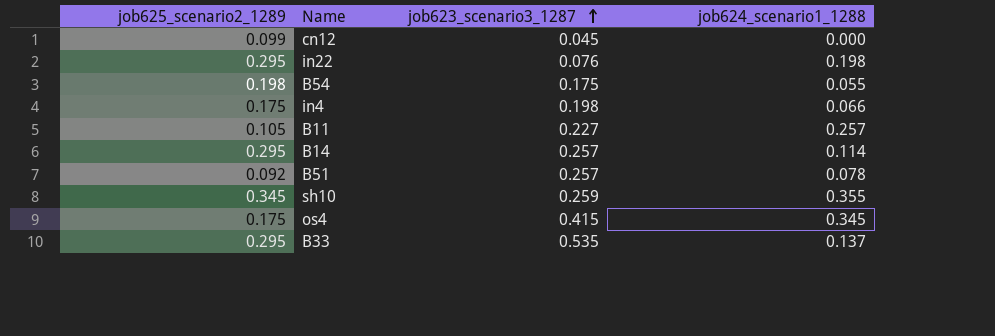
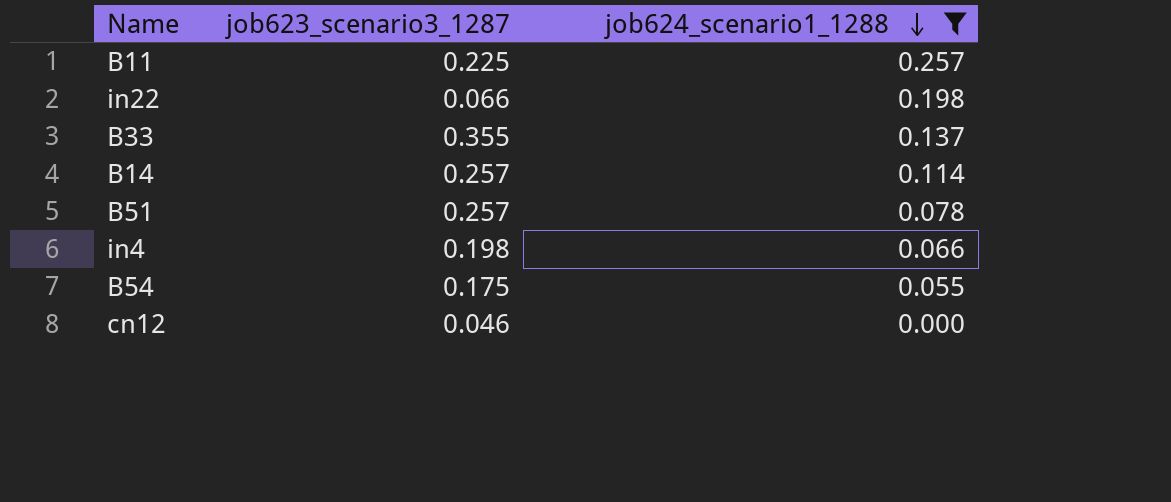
filter: none -> job624_scenario1_1288 <= 0.257
row order: job623_scenario3_1287 ascending -> job624_scenario1_1288 descending
column job625_scenario2_1289 | position: 1 -> none
B11 | job623_scenario3_1287: 0.227 -> 0.225
in22 | job623_scenario3_1287: 0.076 -> 0.066
B33 | job623_scenario3_1287: 0.535 -> 0.355
cn12 | job623_scenario3_1287: 0.045 -> 0.046

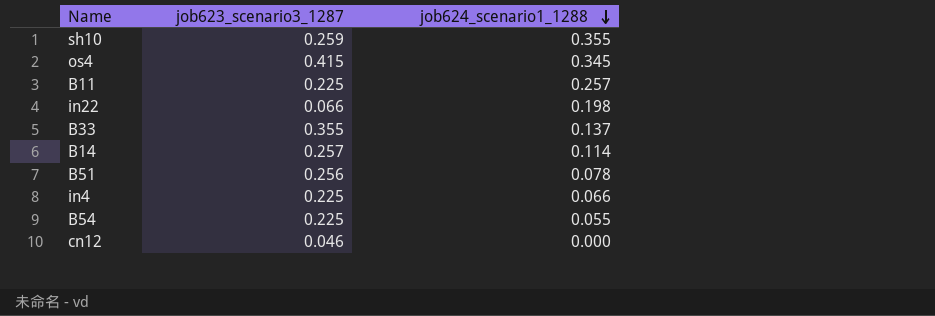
filter: job624_scenario1_1288 <= 0.257 -> none
B51 | job623_scenario3_1287: 0.257 -> 0.256
in4 | job623_scenario3_1287: 0.198 -> 0.225
B54 | job623_scenario3_1287: 0.175 -> 0.225

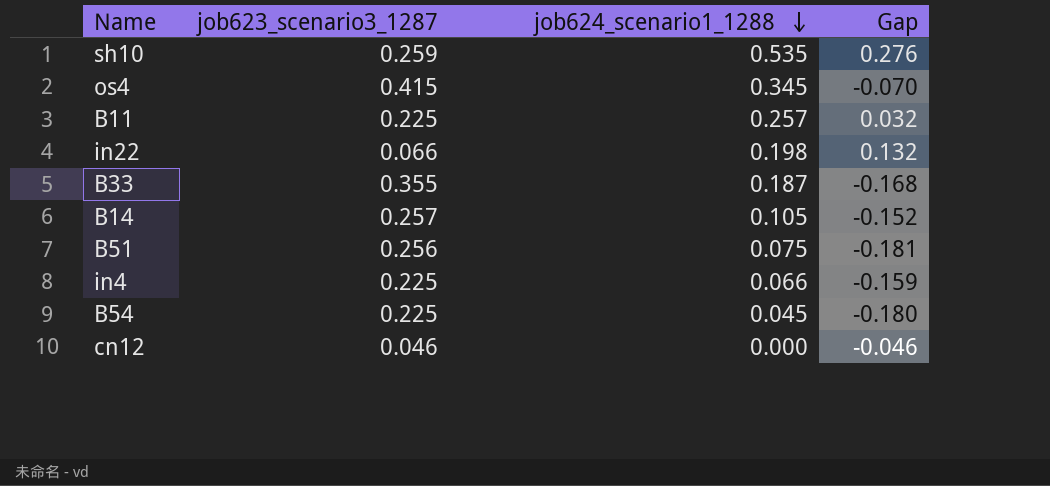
column Gap | formula: none -> [job624_scenario1_1288] - [job623_scenario3_1287]
sh10 | job624_scenario1_1288: 0.355 -> 0.535
B33 | job624_scenario1_1288: 0.137 -> 0.187
B14 | job624_scenario1_1288: 0.114 -> 0.105
B51 | job624_scenario1_1288: 0.078 -> 0.075
B54 | job624_scenario1_1288: 0.055 -> 0.045

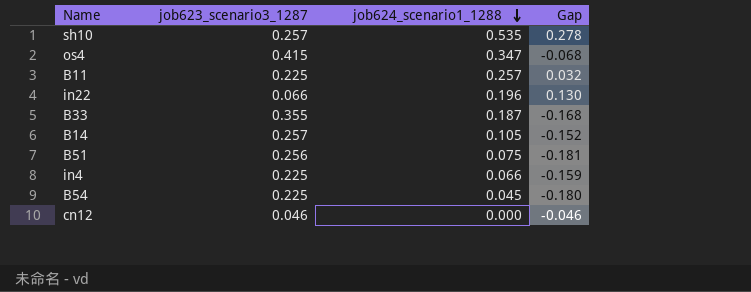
sh10 | job623_scenario3_1287: 0.259 -> 0.257
sh10 | Gap: 0.276 -> 0.278
os4 | job624_scenario1_1288: 0.345 -> 0.347
os4 | Gap: -0.070 -> -0.068
in22 | job624_scenario1_1288: 0.198 -> 0.196
in22 | Gap: 0.132 -> 0.130

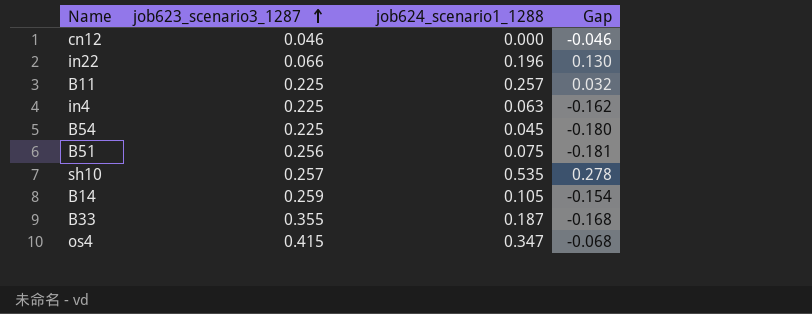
row order: job624_scenario1_1288 descending -> job623_scenario3_1287 ascending
in4 | job624_scenario1_1288: 0.066 -> 0.063
in4 | Gap: -0.159 -> -0.162
B14 | job623_scenario3_1287: 0.257 -> 0.259
B14 | Gap: -0.152 -> -0.154

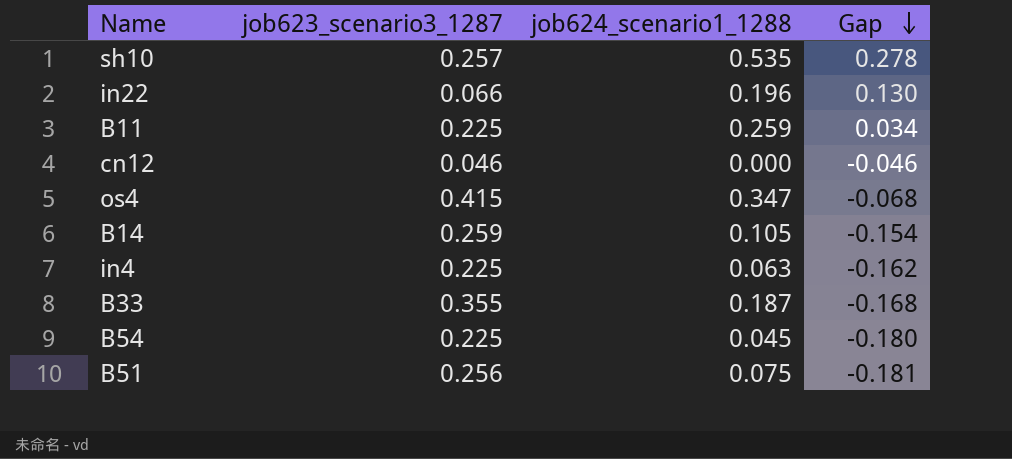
row order: job623_scenario3_1287 ascending -> Gap descending
B11 | job624_scenario1_1288: 0.257 -> 0.259
B11 | Gap: 0.032 -> 0.034

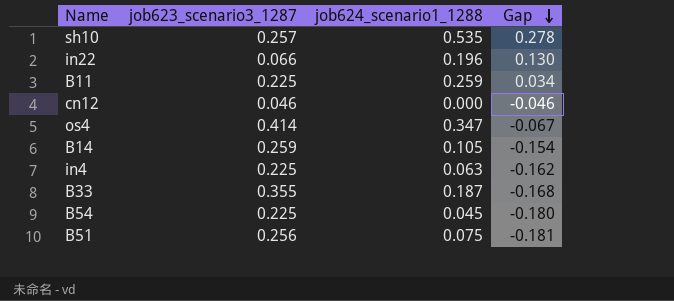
os4 | job623_scenario3_1287: 0.415 -> 0.414
os4 | Gap: -0.068 -> -0.067

